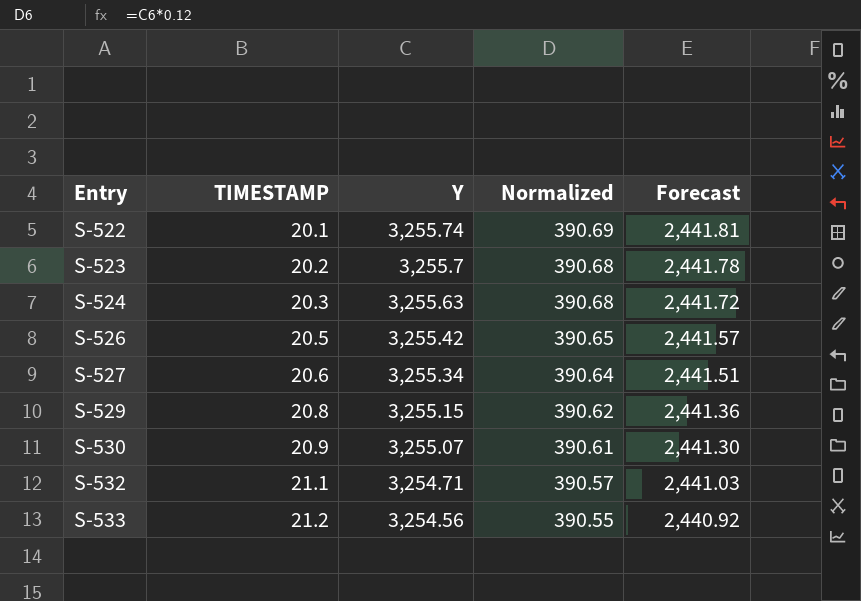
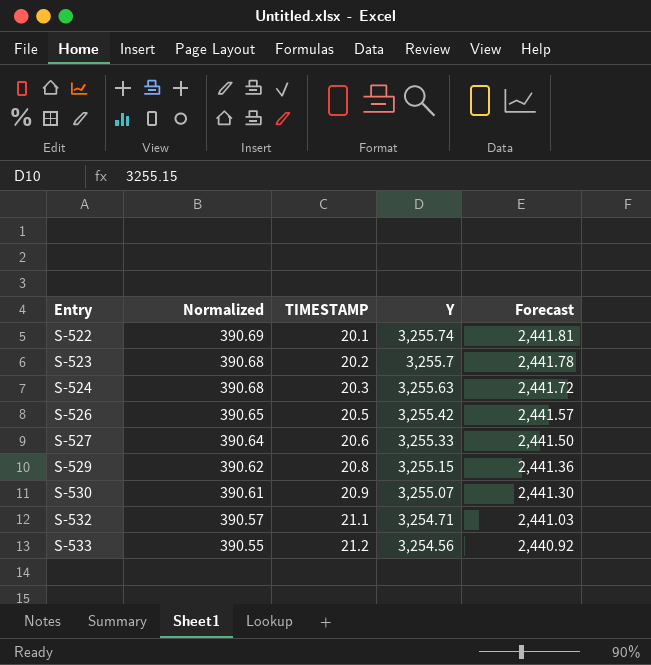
column Normalized | position: 4 -> 2
S-527 | Y: 3,255.34 -> 3,255.33
S-527 | Forecast: 2,441.51 -> 2,441.50

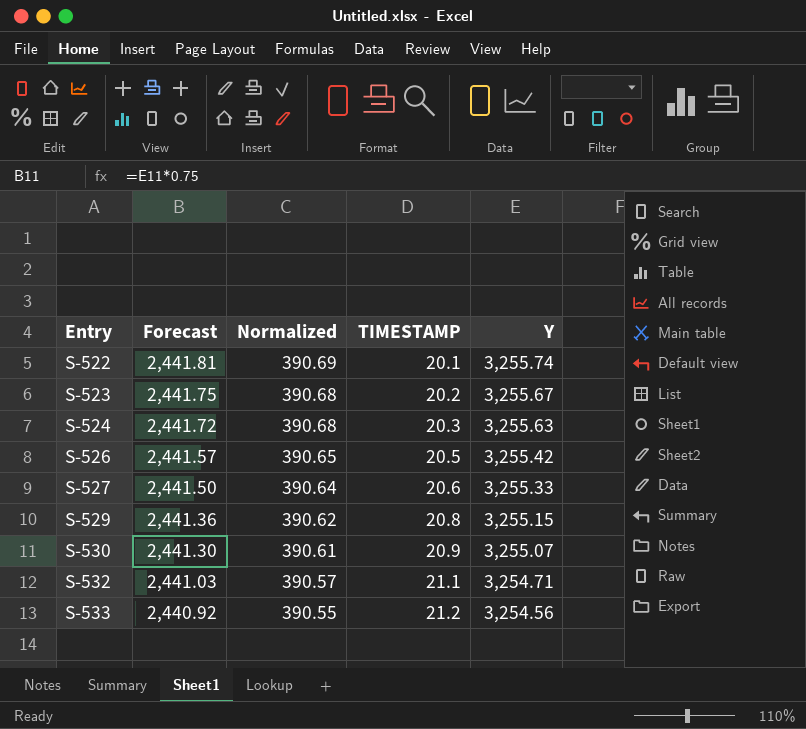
column Forecast | position: 5 -> 2
S-523 | Forecast: 2,441.78 -> 2,441.75
S-523 | Y: 3,255.7 -> 3,255.67

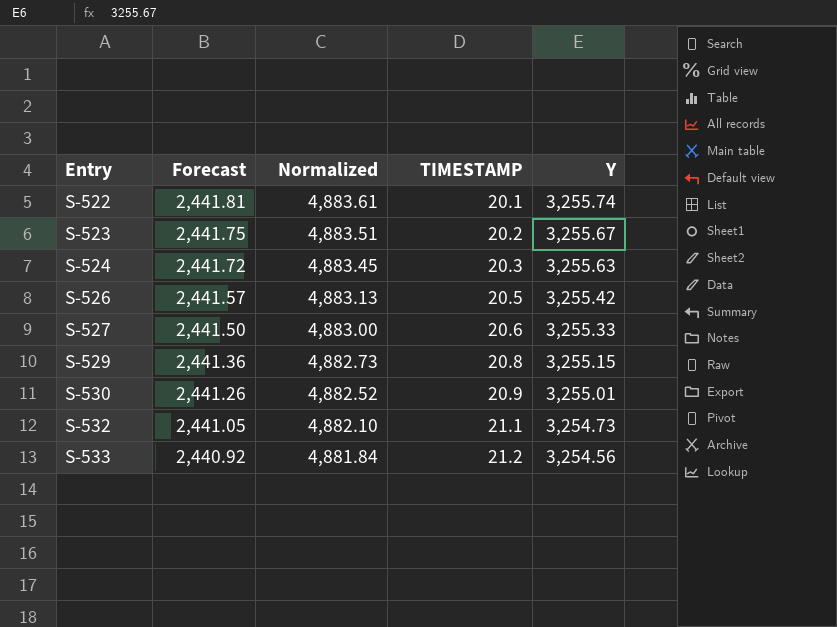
column Normalized | formula: [Y] * 0.12 -> [Y] * 1.5
S-530 | Forecast: 2,441.30 -> 2,441.26
S-530 | Y: 3,255.07 -> 3,255.01
S-532 | Forecast: 2,441.03 -> 2,441.05
S-532 | Y: 3,254.71 -> 3,254.73

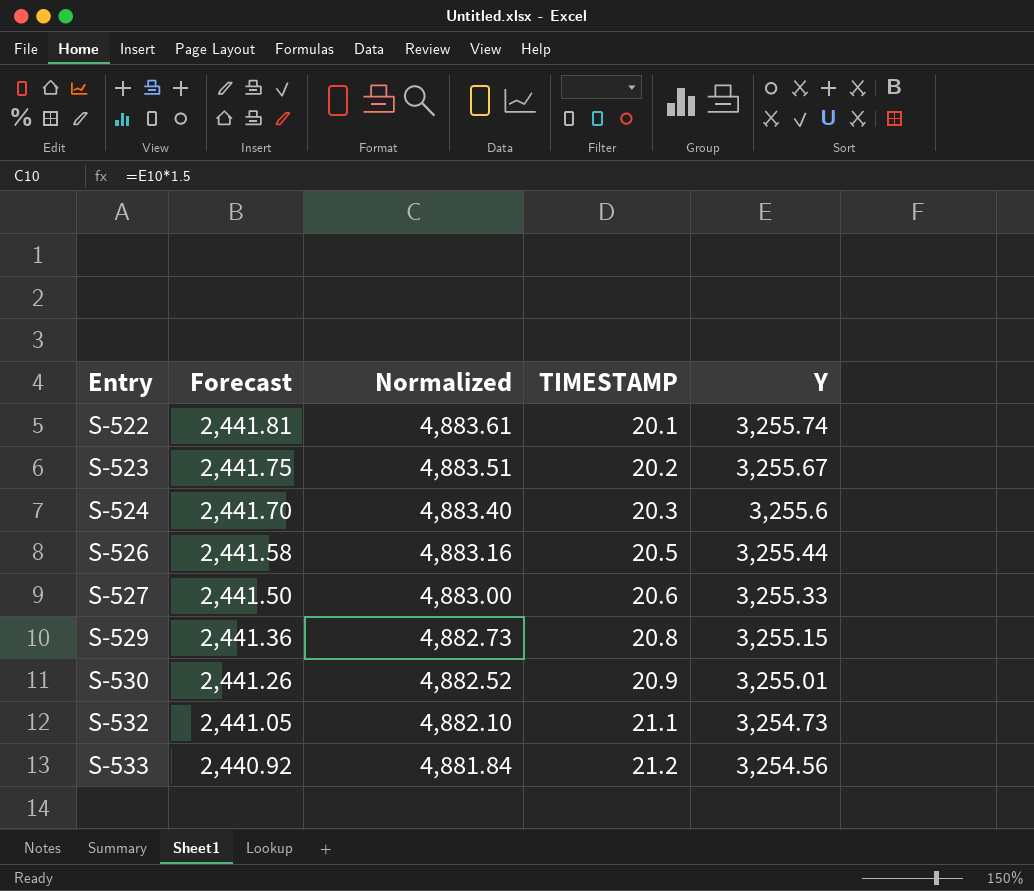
S-524 | Forecast: 2,441.72 -> 2,441.70
S-524 | Normalized: 4,883.45 -> 4,883.40
S-524 | Y: 3,255.63 -> 3,255.6
S-526 | Forecast: 2,441.57 -> 2,441.58
S-526 | Normalized: 4,883.13 -> 4,883.16
S-526 | Y: 3,255.42 -> 3,255.44

